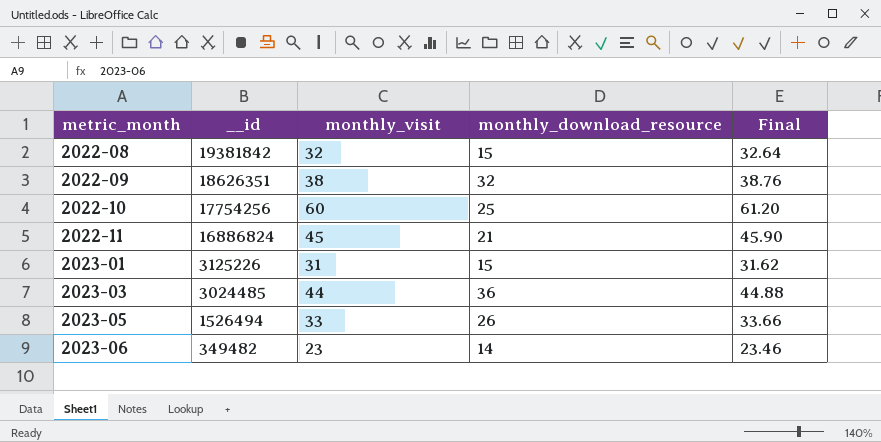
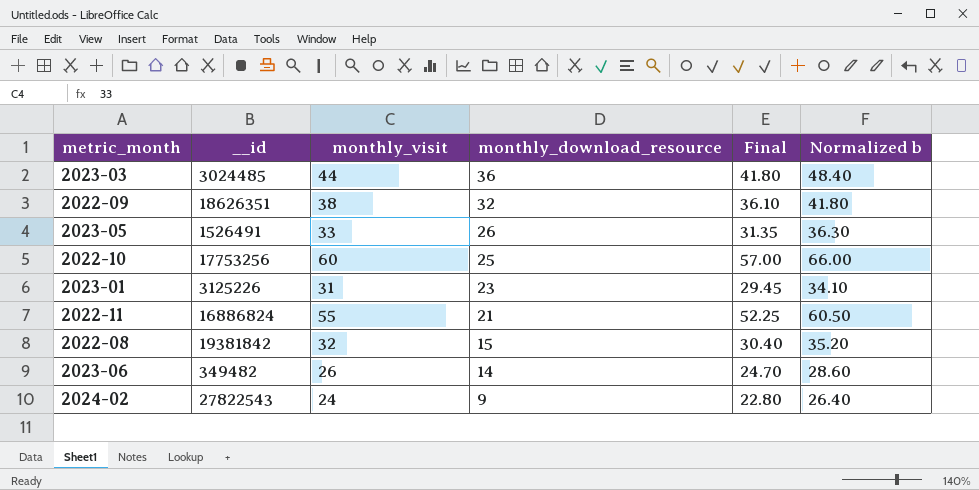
row order: metric_month ascending -> monthly_download_resource descending
column Final | formula: [monthly_visit] * 1.02 -> [monthly_visit] * 0.95
column Normalized b | formula: none -> [monthly_visit] * 1.1
2023-05 | __id: 1526494 -> 1526491
2022-10 | __id: 17754256 -> 17753256
2023-01 | monthly_download_resource: 15 -> 23
2022-11 | monthly_visit: 45 -> 55
2023-06 | monthly_visit: 23 -> 26
row 2024-02: none -> 27822543 | 24 | 9 | 22.80 | 26.40

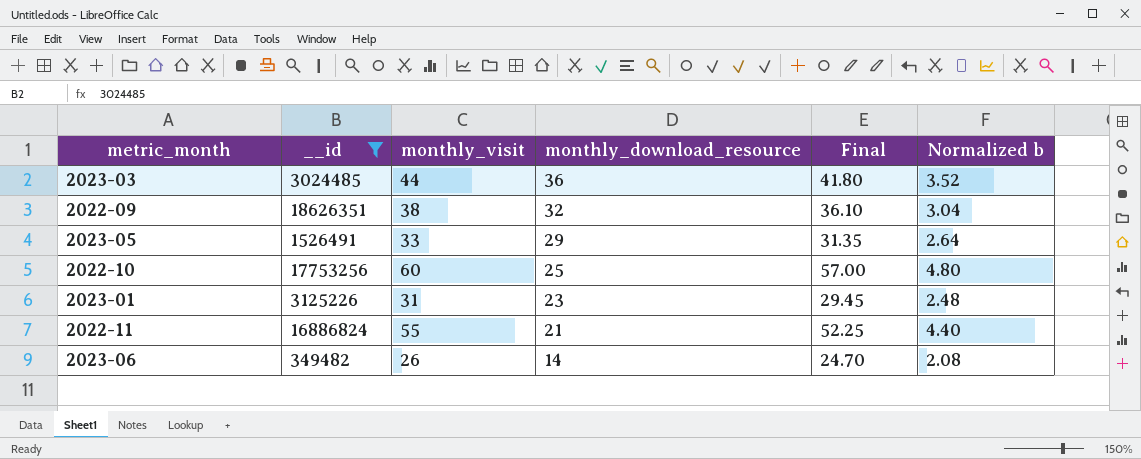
filter: none -> __id <= 18626351
column Normalized b | formula: [monthly_visit] * 1.1 -> [monthly_visit] * 0.08
2023-05 | monthly_download_resource: 26 -> 29

